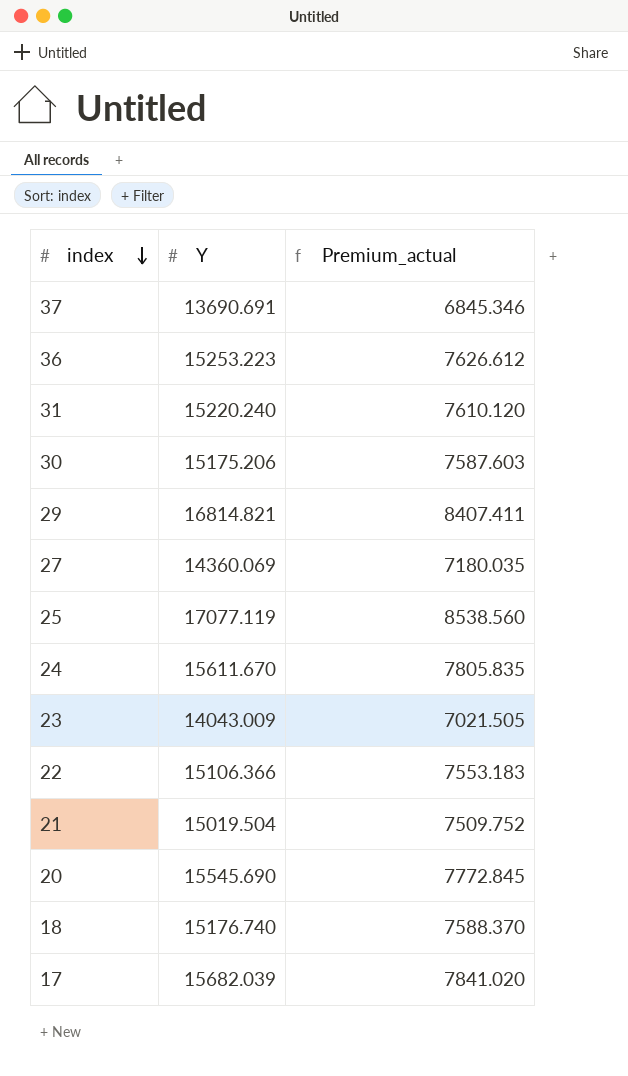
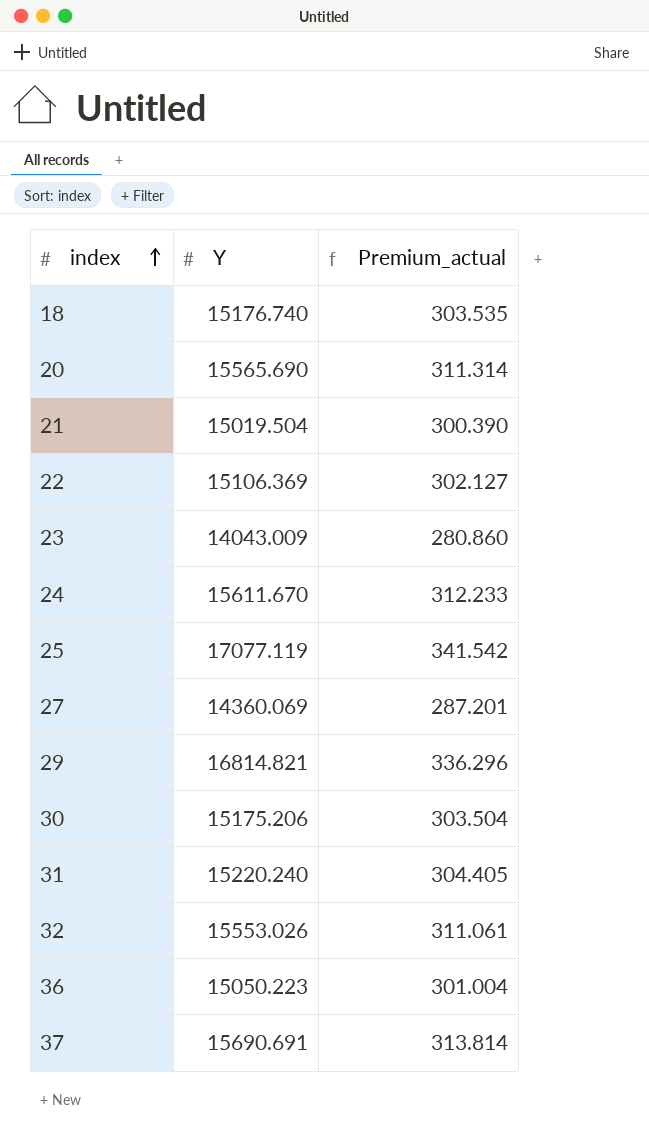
row order: index descending -> index ascending
column Premium_actual | formula: [Y] * 0.5 -> [Y] * 0.02
row 17: 15682.039 | 7841.020 -> none
20 | Y: 15545.690 -> 15565.690
22 | Y: 15106.366 -> 15106.369
row 32: none -> 15553.026 | 311.061
36 | Y: 15253.223 -> 15050.223
37 | Y: 13690.691 -> 15690.691

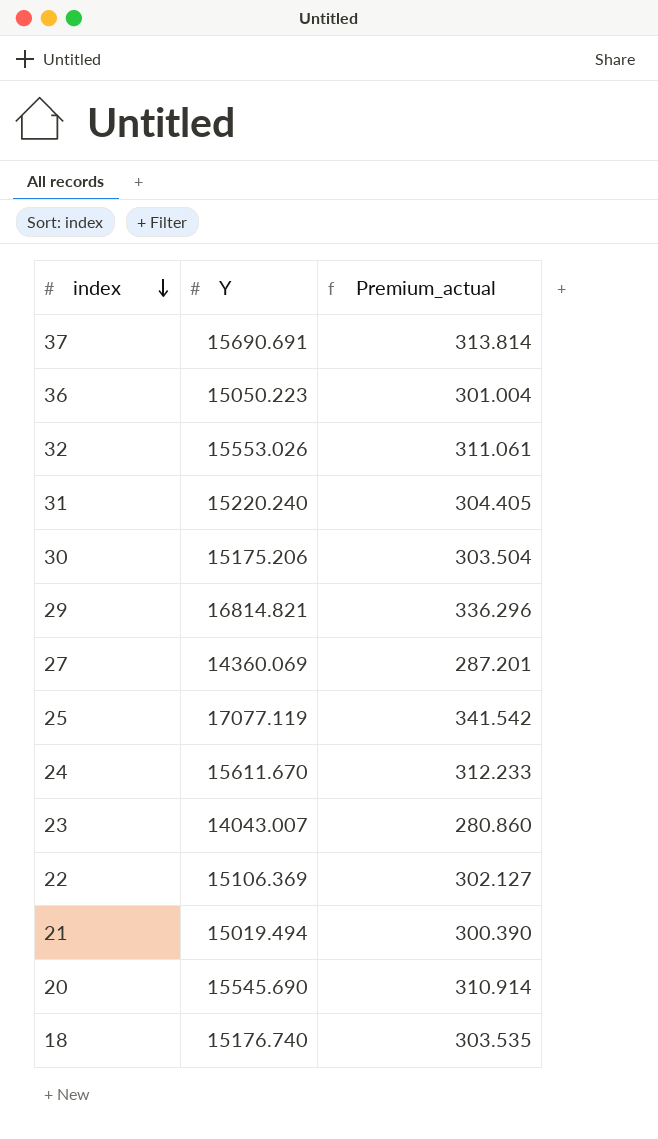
row order: index ascending -> index descending
23 | Y: 14043.009 -> 14043.007
21 | Y: 15019.504 -> 15019.494
20 | Y: 15565.690 -> 15545.690
20 | Premium_actual: 311.314 -> 310.914

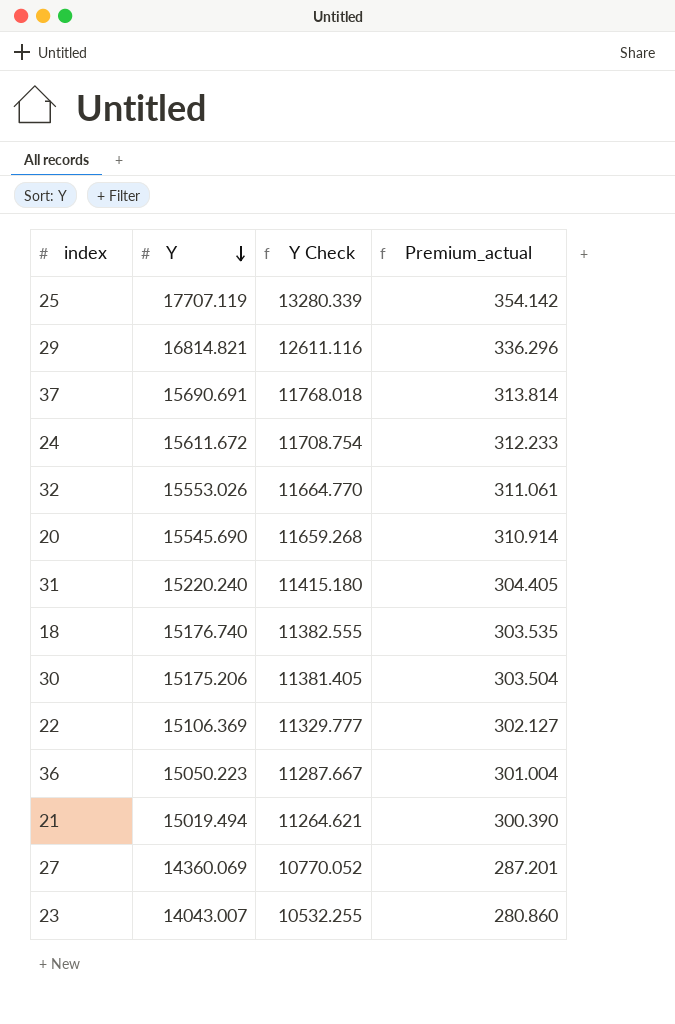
row order: index descending -> Y descending
column Y Check | formula: none -> [Y] * 0.75
25 | Y: 17077.119 -> 17707.119
25 | Premium_actual: 341.542 -> 354.142
24 | Y: 15611.670 -> 15611.672

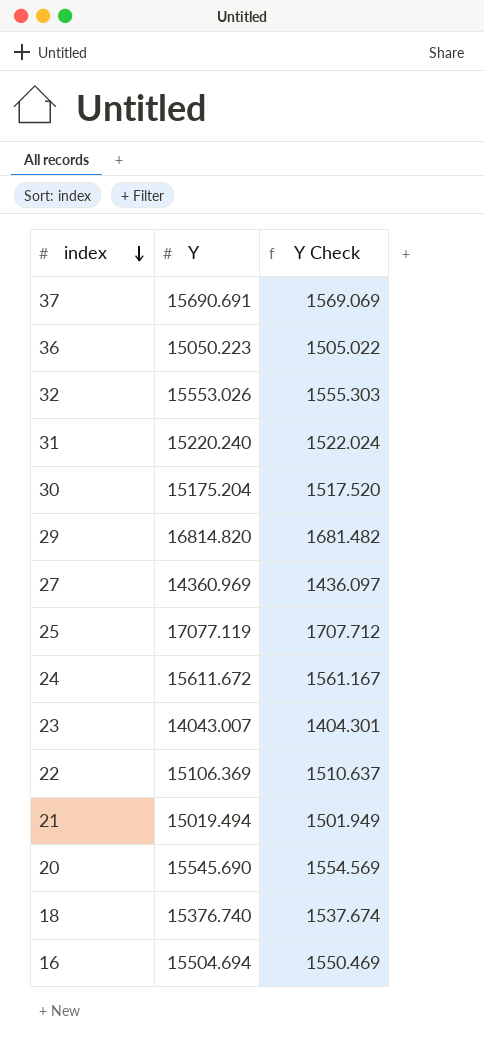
row order: Y descending -> index descending
column Premium_actual | formula: [Y] * 0.02 -> none
column Y Check | formula: [Y] * 0.75 -> [Y] * 0.1
30 | Y: 15175.206 -> 15175.204
29 | Y: 16814.821 -> 16814.820
27 | Y: 14360.069 -> 14360.969
25 | Y: 17707.119 -> 17077.119
18 | Y: 15176.740 -> 15376.740
row 16: none -> 15504.694 | 1550.469

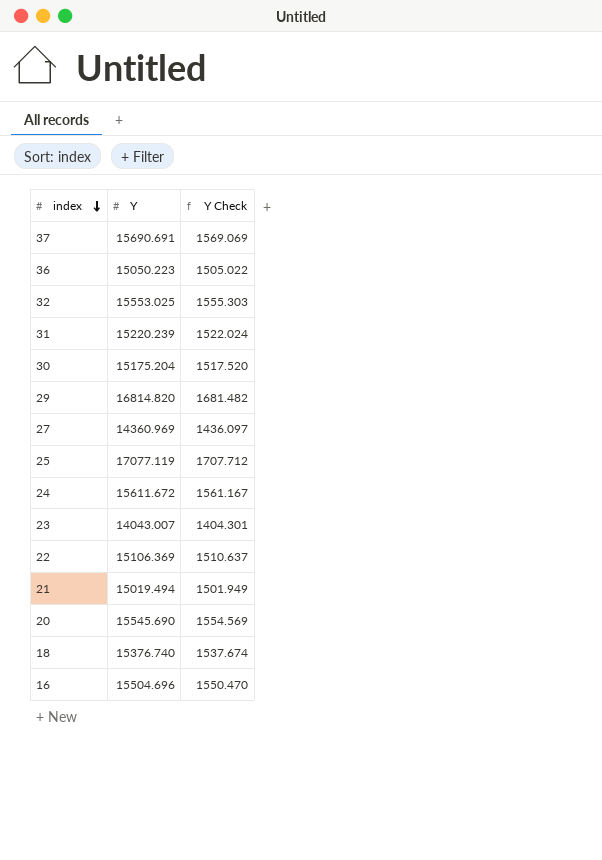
32 | Y: 15553.026 -> 15553.025
31 | Y: 15220.240 -> 15220.239
16 | Y: 15504.694 -> 15504.696
16 | Y Check: 1550.469 -> 1550.470

